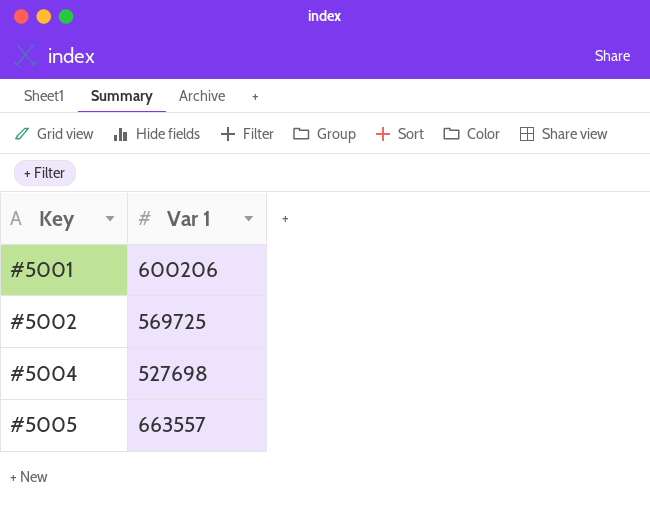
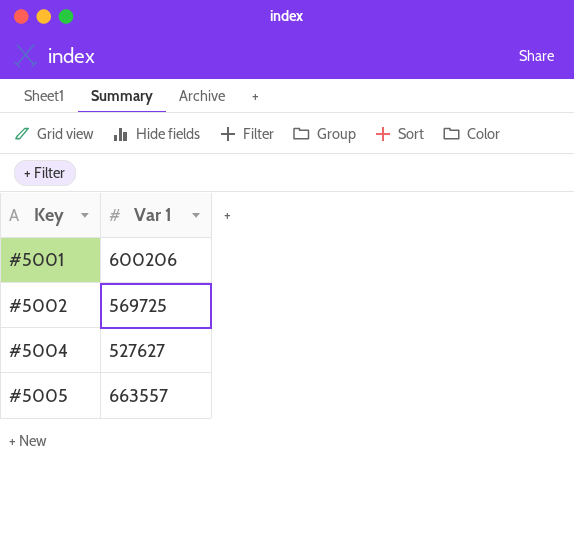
#5004 | Var 1: 527698 -> 527627

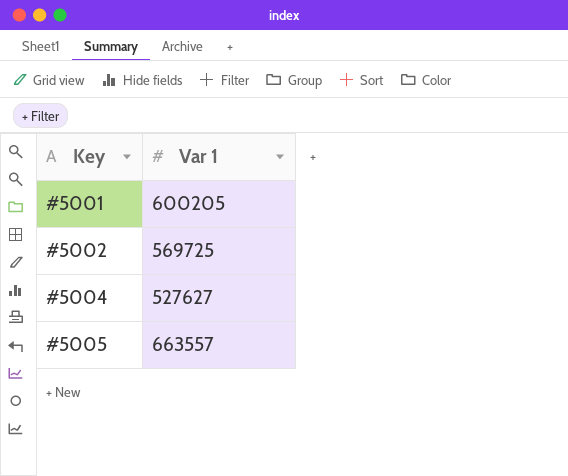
#5001 | Var 1: 600206 -> 600205

